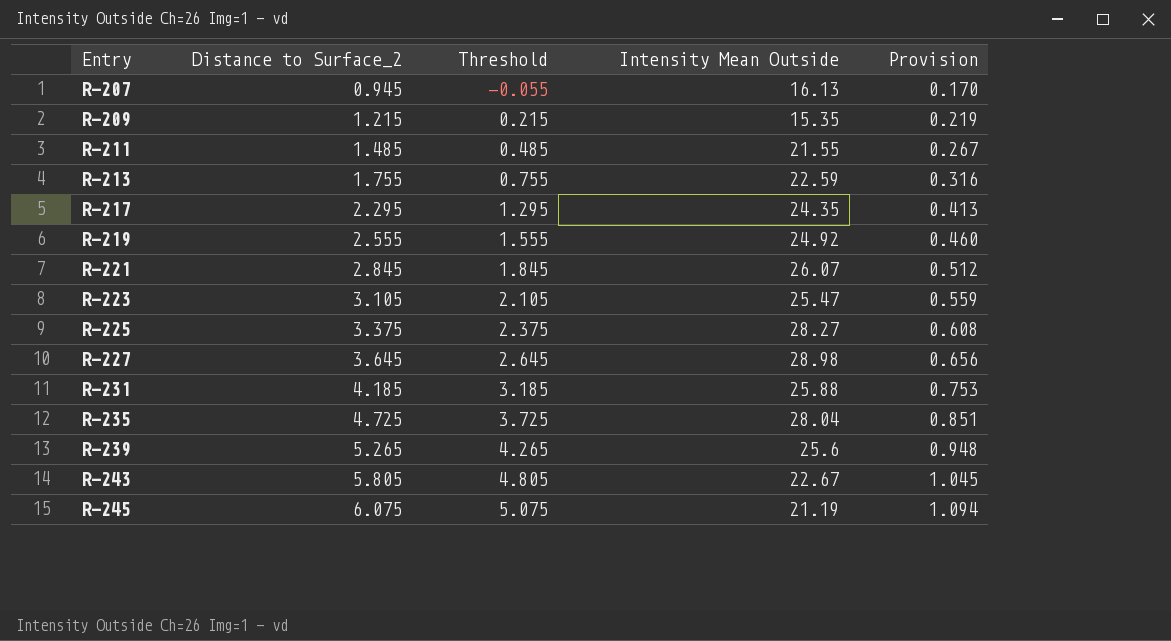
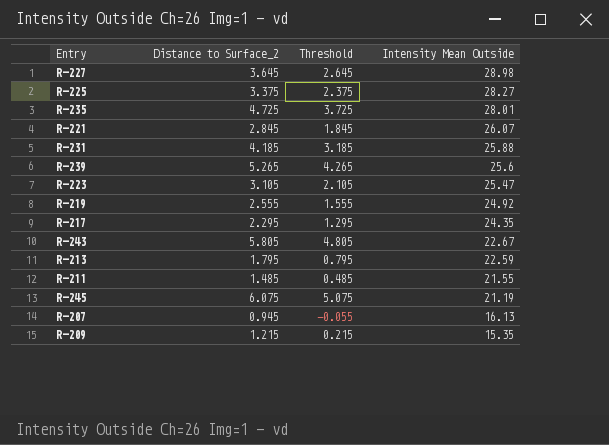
row order: Entry ascending -> Intensity Mean Outside descending
column Provision | formula: [Distance to Surface_2] * 0.18 -> none
R-235 | Intensity Mean Outside: 28.04 -> 28.01
R-213 | Distance to Surface_2: 1.755 -> 1.795
R-213 | Threshold: 0.755 -> 0.795

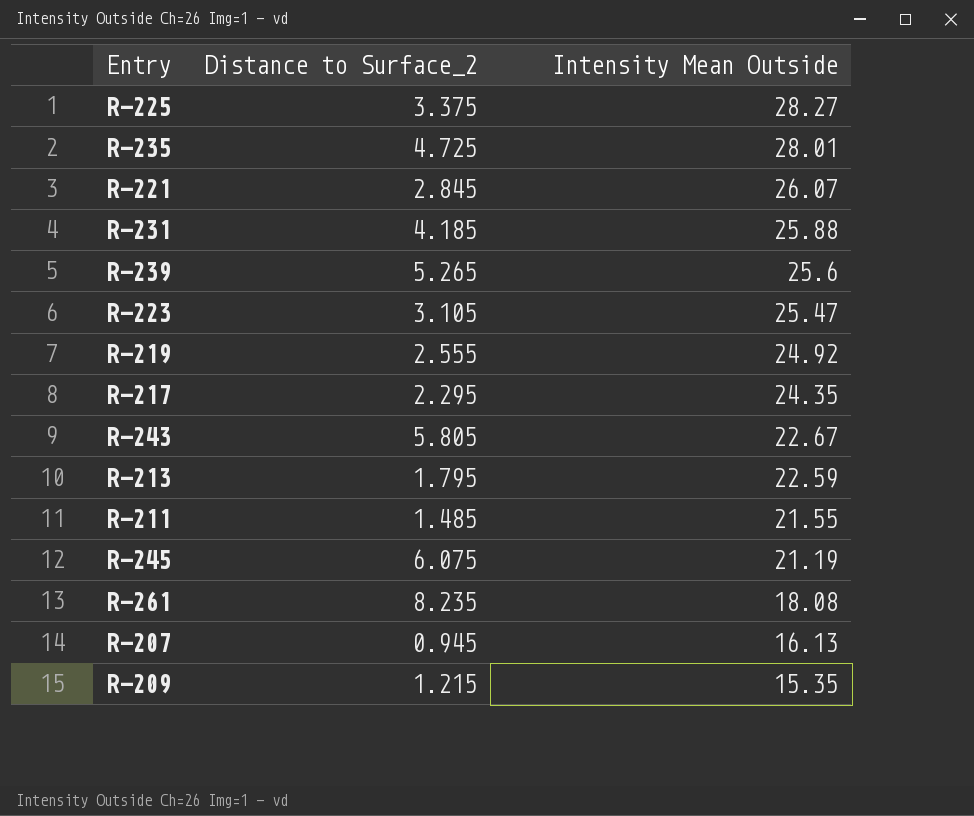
column Threshold | formula: [Distance to Surface_2] - 1 -> none
row R-227: 3.645 | 2.645 | 28.98 -> none
row R-261: none -> 8.235 | 18.08

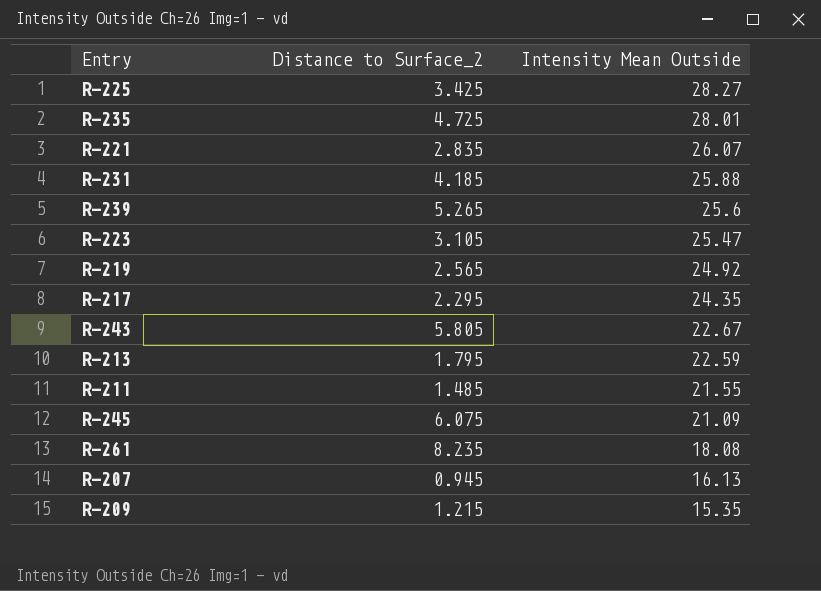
R-225 | Distance to Surface_2: 3.375 -> 3.425
R-221 | Distance to Surface_2: 2.845 -> 2.835
R-219 | Distance to Surface_2: 2.555 -> 2.565
R-245 | Intensity Mean Outside: 21.19 -> 21.09

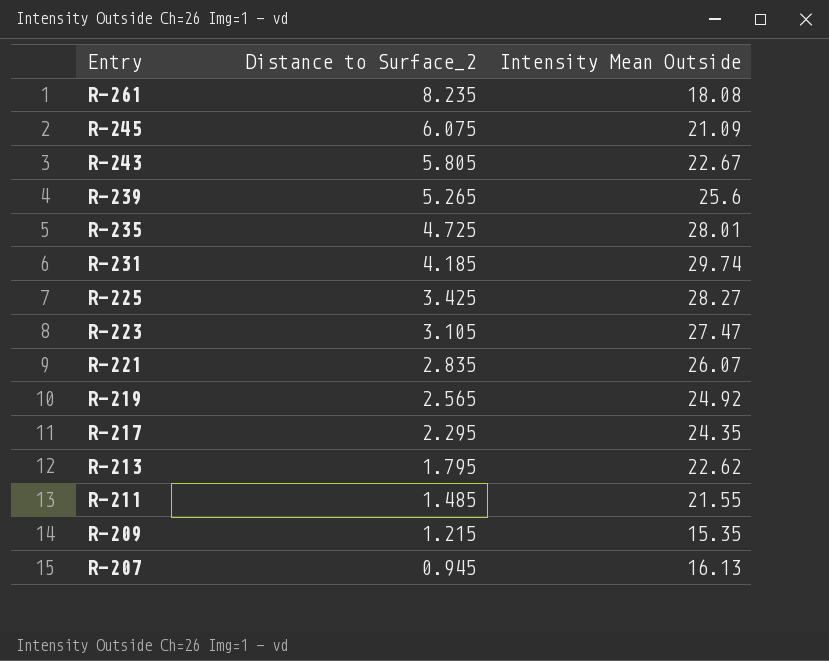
row order: Intensity Mean Outside descending -> Entry descending
R-231 | Intensity Mean Outside: 25.88 -> 29.74
R-223 | Intensity Mean Outside: 25.47 -> 27.47
R-213 | Intensity Mean Outside: 22.59 -> 22.62

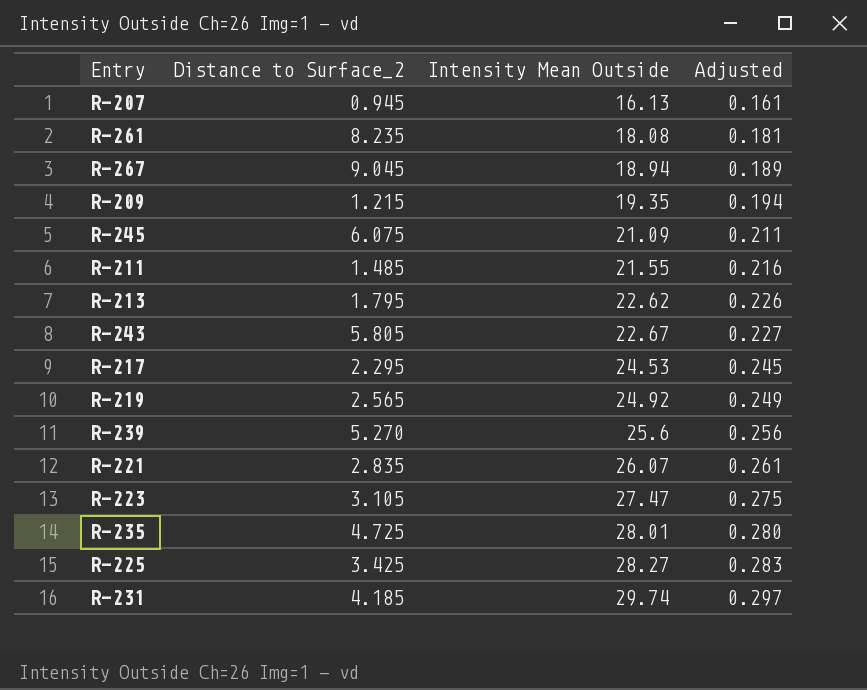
row order: Entry descending -> Intensity Mean Outside ascending
column Adjusted | formula: none -> [Intensity Mean Outside] * 0.01
row R-267: none -> 9.045 | 18.94 | 0.189
R-209 | Intensity Mean Outside: 15.35 -> 19.35
R-217 | Intensity Mean Outside: 24.35 -> 24.53
R-239 | Distance to Surface_2: 5.265 -> 5.270

